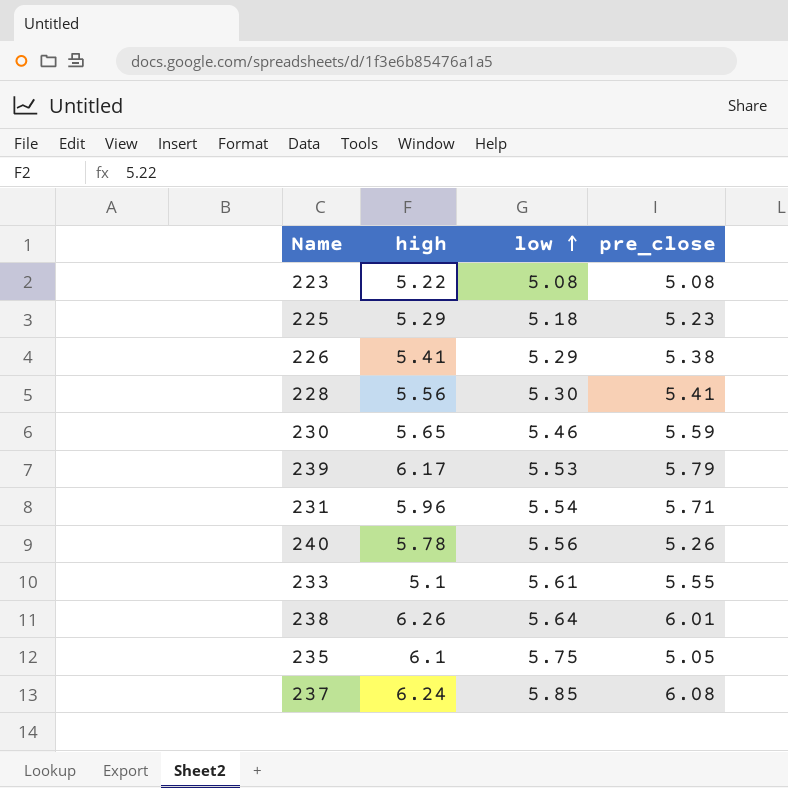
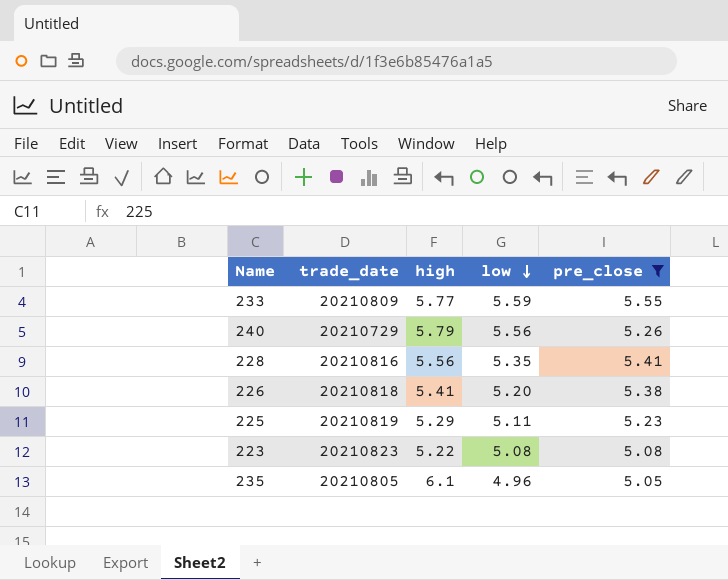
filter: none -> pre_close <= 5.55
row order: low ascending -> low descending
column trade_date | position: none -> 2
233 | high: 5.1 -> 5.77
233 | low: 5.61 -> 5.59
240 | high: 5.78 -> 5.79
228 | low: 5.30 -> 5.35
226 | low: 5.29 -> 5.20
225 | low: 5.18 -> 5.11
235 | low: 5.75 -> 4.96

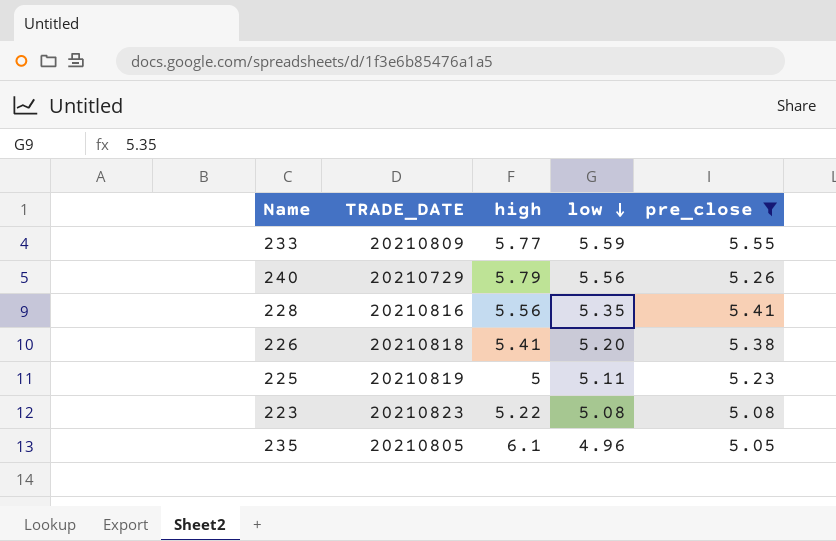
column name: trade_date -> TRADE_DATE
225 | high: 5.29 -> 5

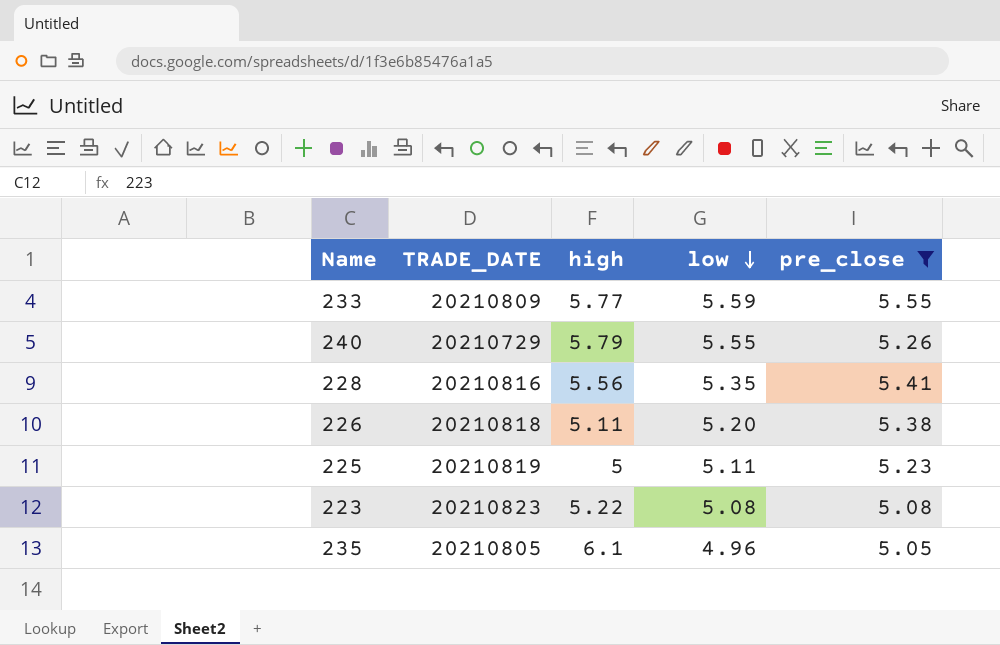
240 | low: 5.56 -> 5.55
226 | high: 5.41 -> 5.11

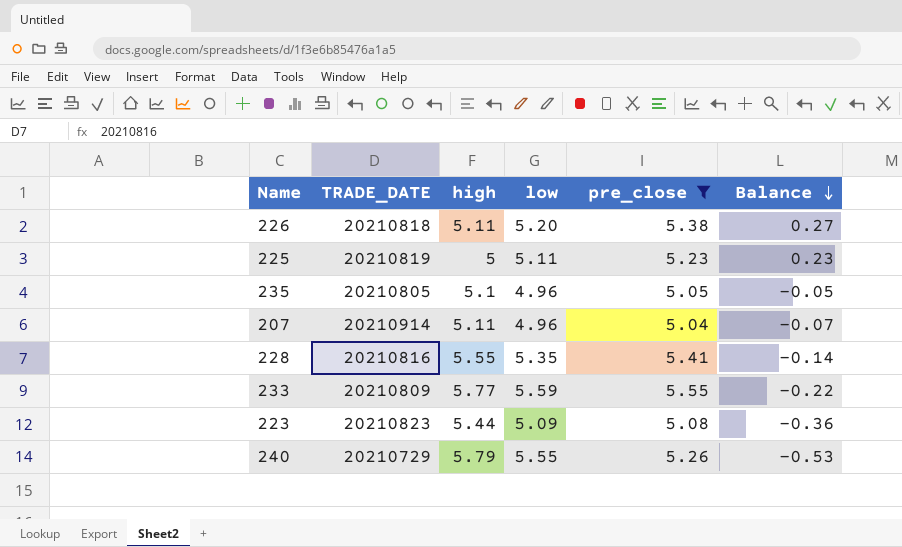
row order: low descending -> Balance descending
column Balance | formula: none -> [pre_close] - [high]
235 | high: 6.1 -> 5.1
row 207: none -> 20210914 | 5.11 | 4.96 | 5.04 | -0.07
228 | high: 5.56 -> 5.55
223 | high: 5.22 -> 5.44
223 | low: 5.08 -> 5.09

